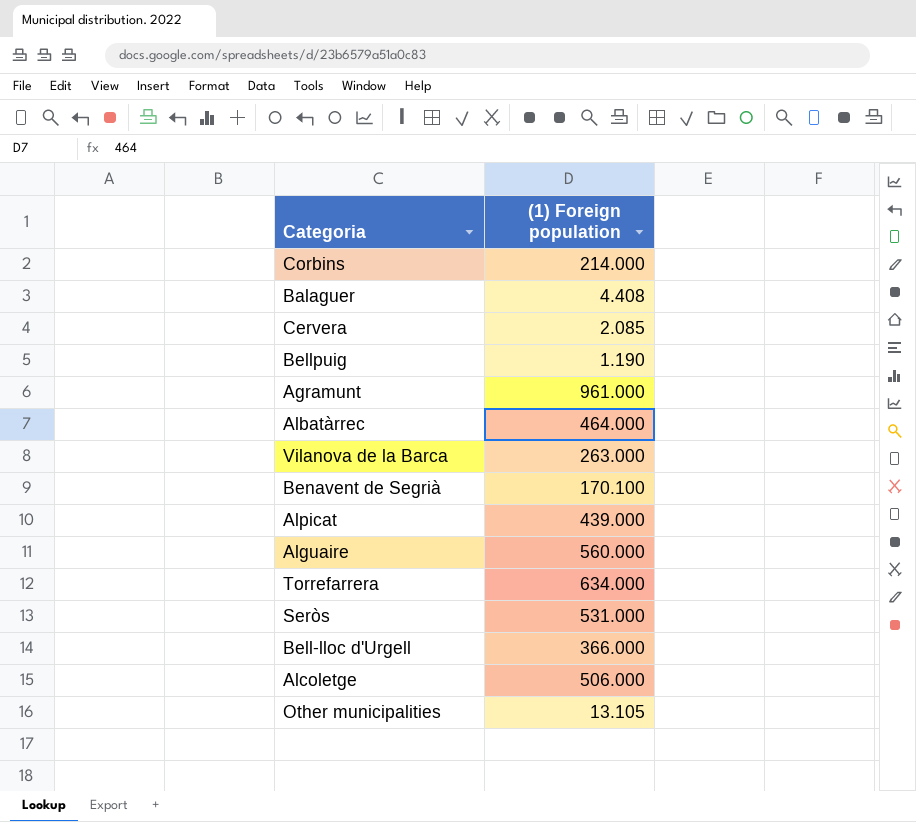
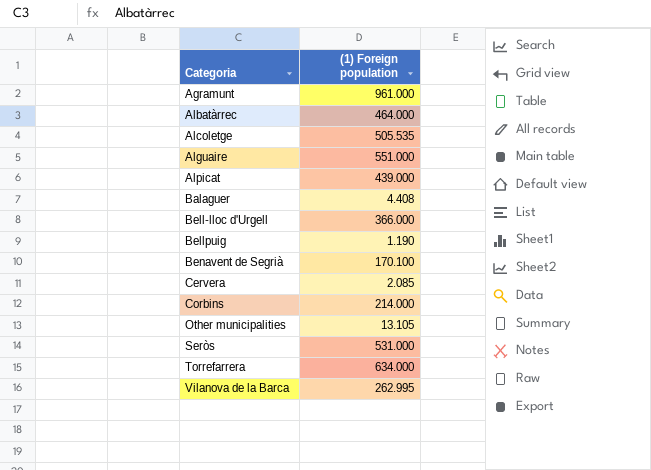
row order: none -> Categoria ascending
Alcoletge | (1) Foreign population: 506.000 -> 505.535
Alguaire | (1) Foreign population: 560.000 -> 551.000
Vilanova de la Barca | (1) Foreign population: 263.000 -> 262.995

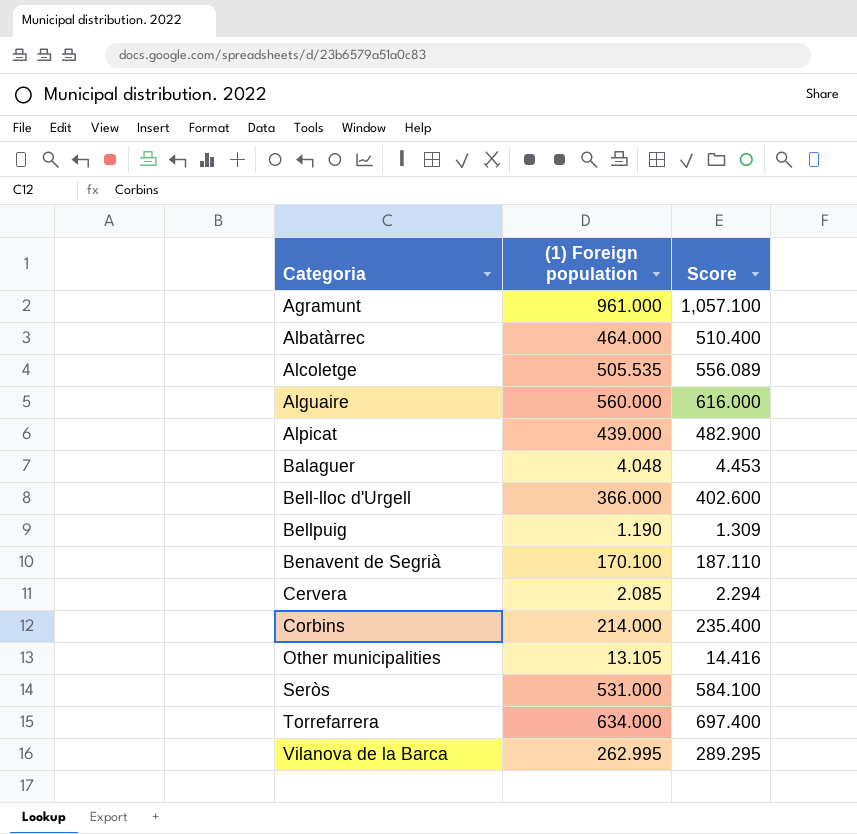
column Score | formula: none -> [(1) Foreign population] * 1.1
Alguaire | (1) Foreign population: 551.000 -> 560.000
Balaguer | (1) Foreign population: 4.408 -> 4.048

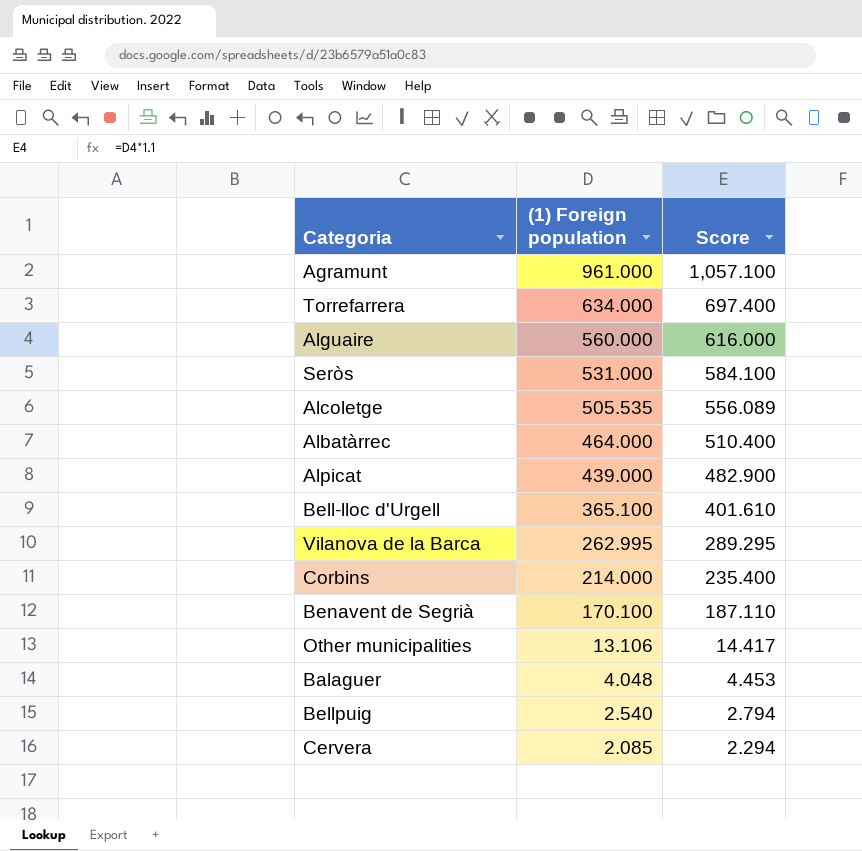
row order: Categoria ascending -> (1) Foreign population descending
Bell-lloc d'Urgell | (1) Foreign population: 366.000 -> 365.100
Bell-lloc d'Urgell | Score: 402.600 -> 401.610
Other municipalities | (1) Foreign population: 13.105 -> 13.106
Other municipalities | Score: 14.416 -> 14.417
Bellpuig | (1) Foreign population: 1.190 -> 2.540
Bellpuig | Score: 1.309 -> 2.794

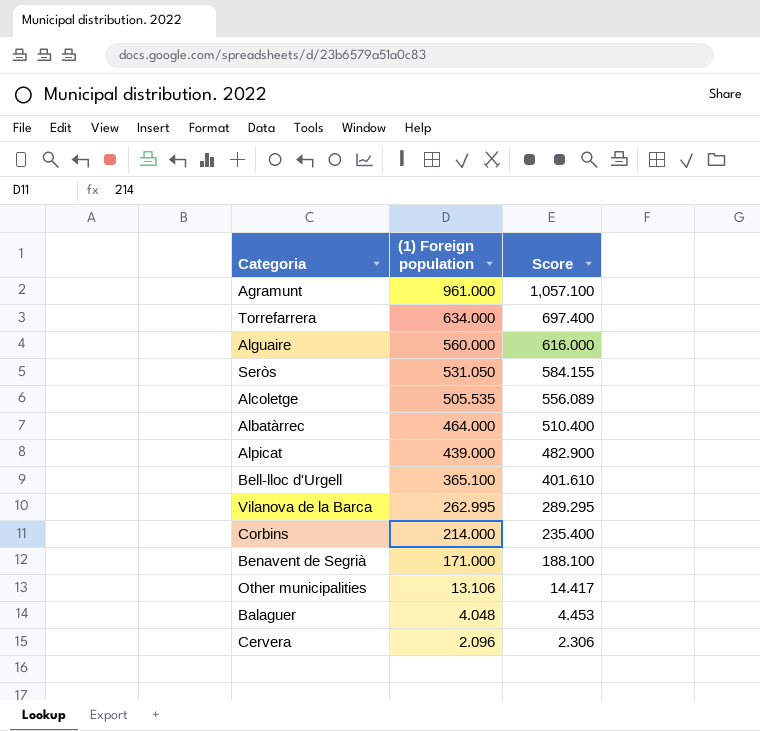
row Bellpuig: 2.540 | 2.794 -> none
Seròs | (1) Foreign population: 531.000 -> 531.050
Seròs | Score: 584.100 -> 584.155
Benavent de Segrià | (1) Foreign population: 170.100 -> 171.000
Benavent de Segrià | Score: 187.110 -> 188.100
Cervera | (1) Foreign population: 2.085 -> 2.096
Cervera | Score: 2.294 -> 2.306

